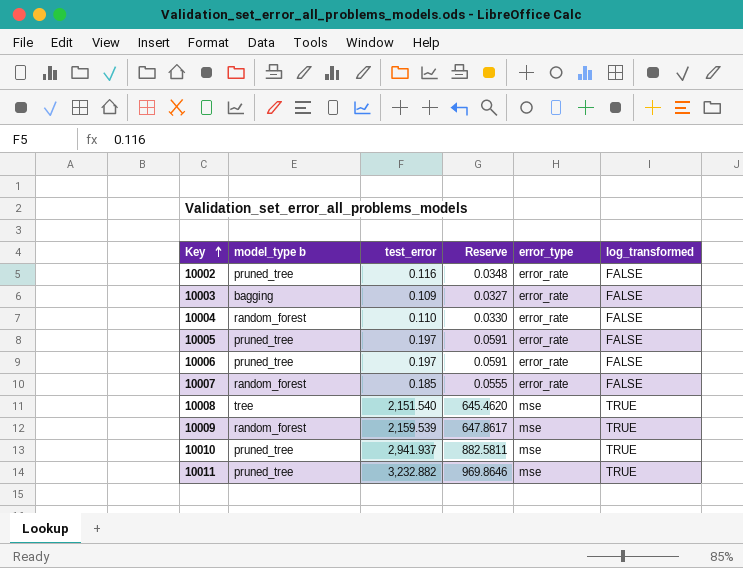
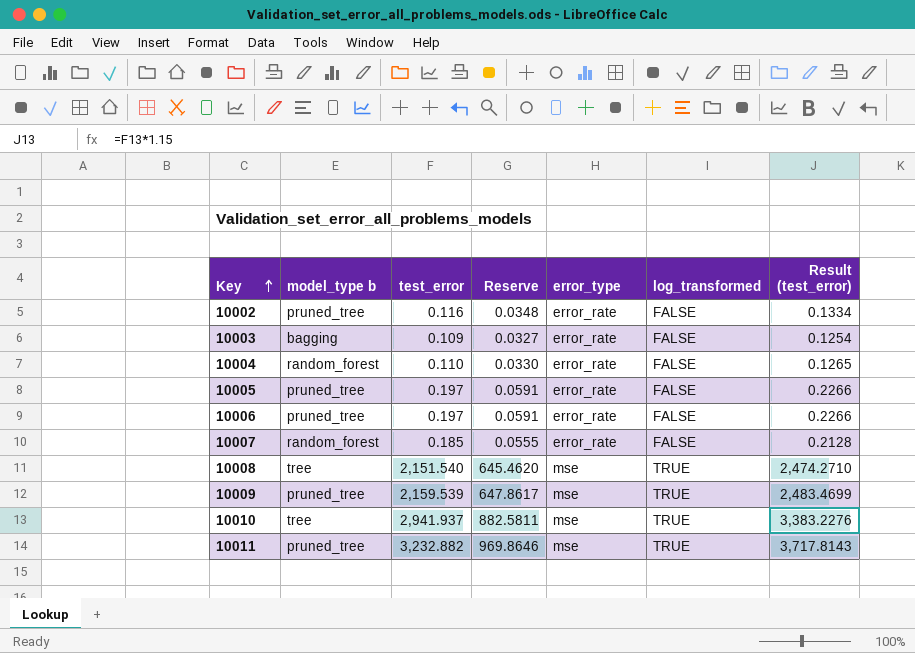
column Result (test_error) | formula: none -> [test_error] * 1.15
10009 | model_type b: random_forest -> pruned_tree
10010 | model_type b: pruned_tree -> tree

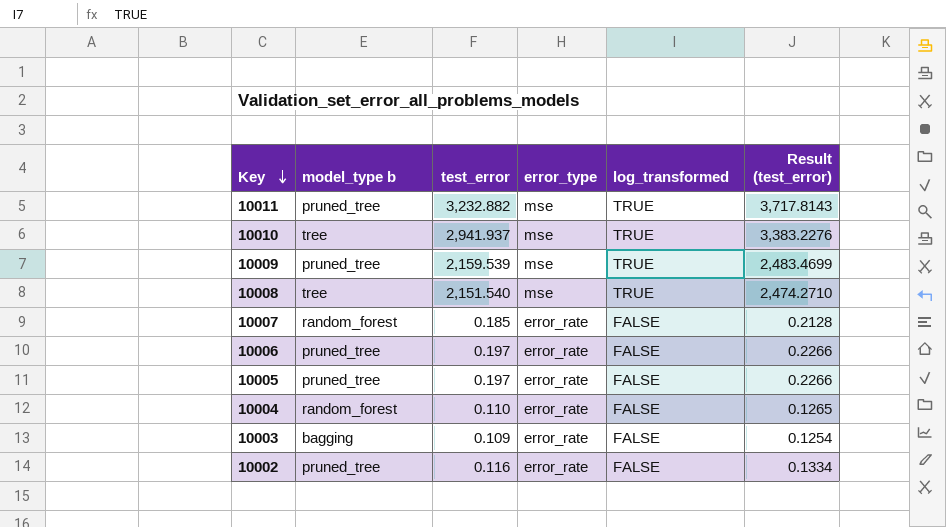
row order: Key ascending -> Key descending
column Reserve | formula: [test_error] * 0.3 -> none

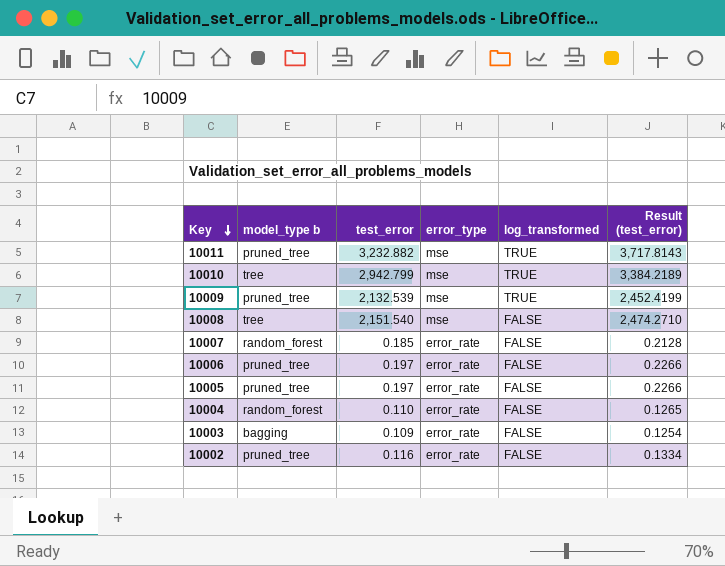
10010 | test_error: 2,941.937 -> 2,942.799
10010 | Result (test_error): 3,383.2276 -> 3,384.2189
10009 | test_error: 2,159.539 -> 2,132.539
10009 | Result (test_error): 2,483.4699 -> 2,452.4199
10008 | log_transformed: TRUE -> FALSE

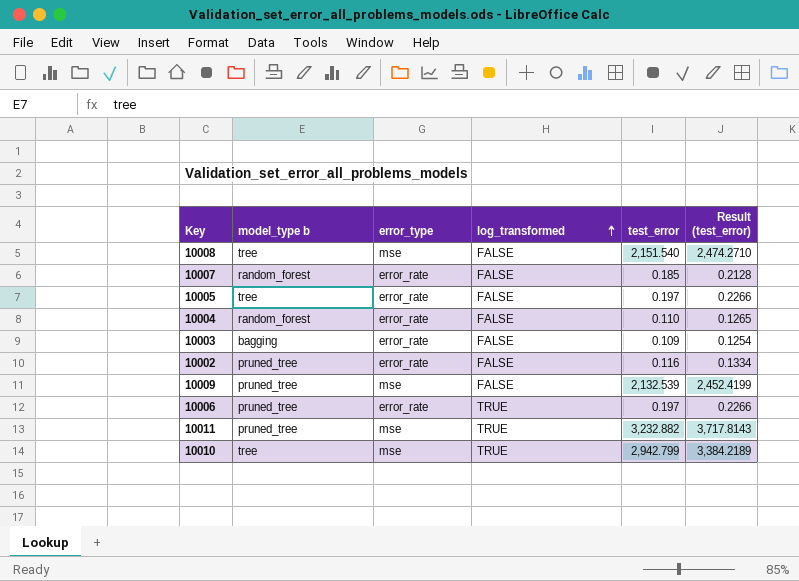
row order: Key descending -> log_transformed ascending
column test_error | position: 3 -> 5
10005 | model_type b: pruned_tree -> tree
10009 | log_transformed: TRUE -> FALSE
10006 | log_transformed: FALSE -> TRUE

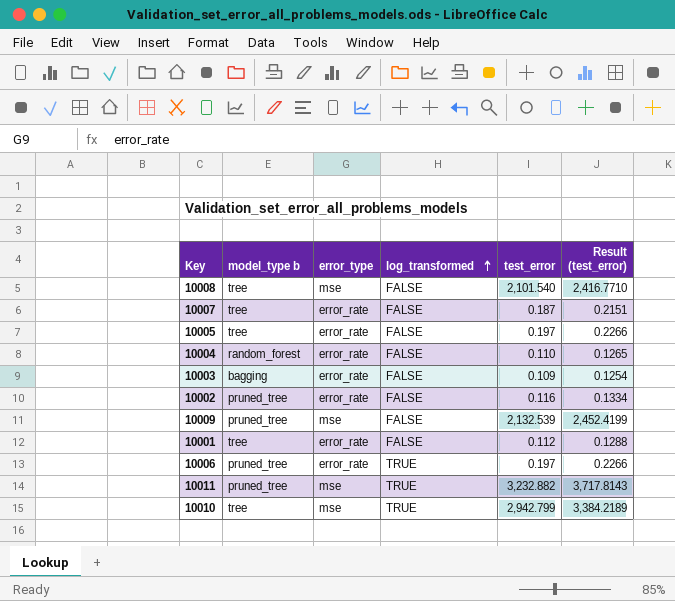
10008 | test_error: 2,151.540 -> 2,101.540
10008 | Result (test_error): 2,474.2710 -> 2,416.7710
10007 | model_type b: random_forest -> tree
10007 | test_error: 0.185 -> 0.187
10007 | Result (test_error): 0.2128 -> 0.2151
row 10001: none -> tree | error_rate | FALSE | 0.112 | 0.1288

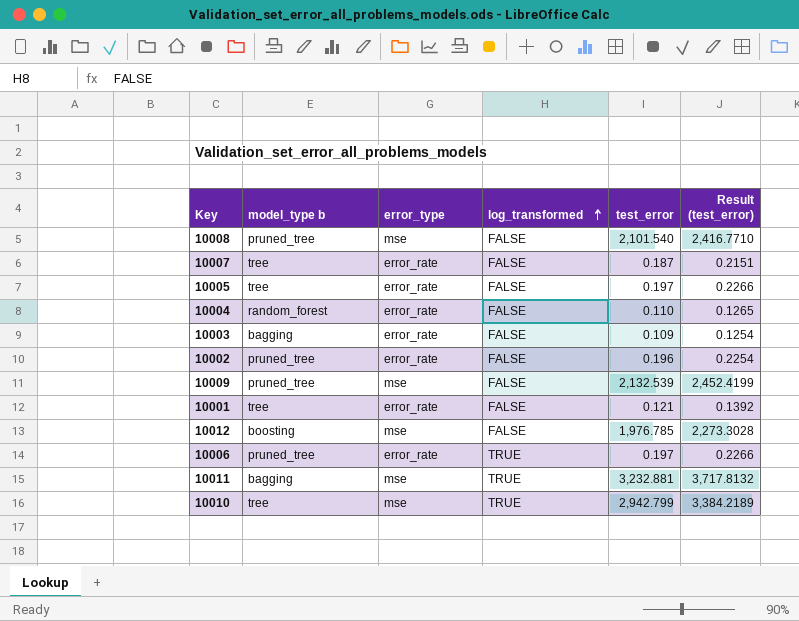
10008 | model_type b: tree -> pruned_tree
10002 | test_error: 0.116 -> 0.196
10002 | Result (test_error): 0.1334 -> 0.2254
10001 | test_error: 0.112 -> 0.121
10001 | Result (test_error): 0.1288 -> 0.1392
row 10012: none -> boosting | mse | FALSE | 1,976.785 | 2,273.3028
10011 | model_type b: pruned_tree -> bagging
10011 | test_error: 3,232.882 -> 3,232.881
10011 | Result (test_error): 3,717.8143 -> 3,717.8132

